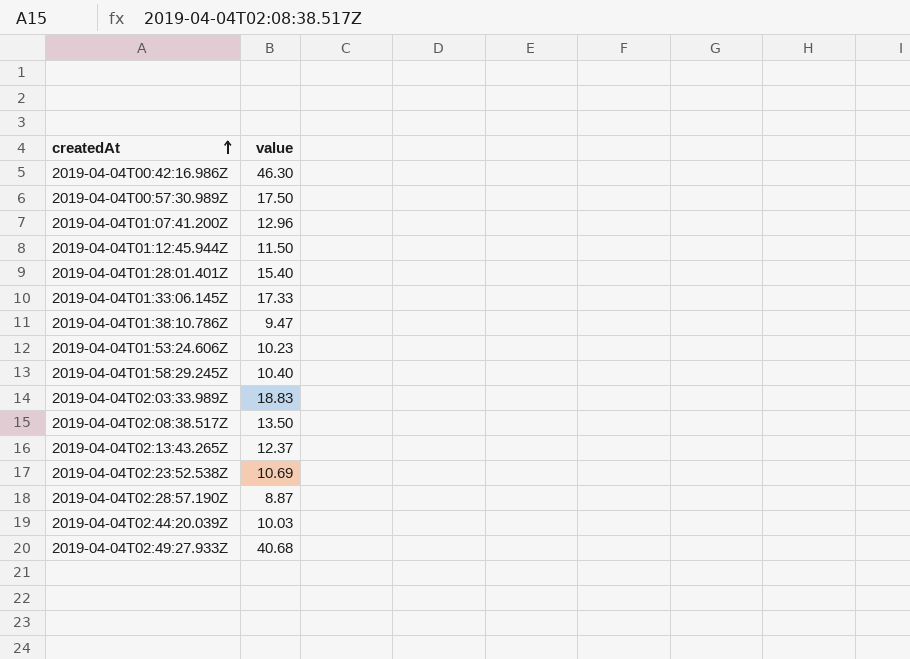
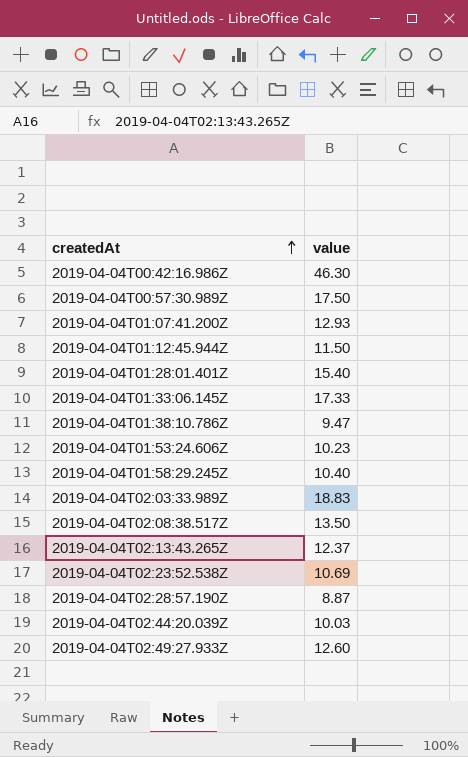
2019-04-04T01:07:41.200Z | value: 12.96 -> 12.93
2019-04-04T02:49:27.933Z | value: 40.68 -> 12.60

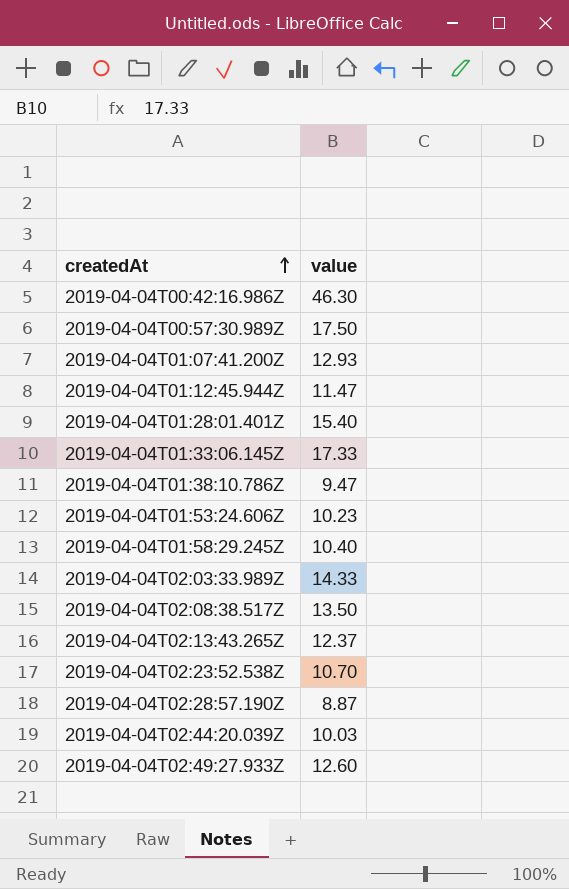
2019-04-04T01:12:45.944Z | value: 11.50 -> 11.47
2019-04-04T02:03:33.989Z | value: 18.83 -> 14.33
2019-04-04T02:23:52.538Z | value: 10.69 -> 10.70

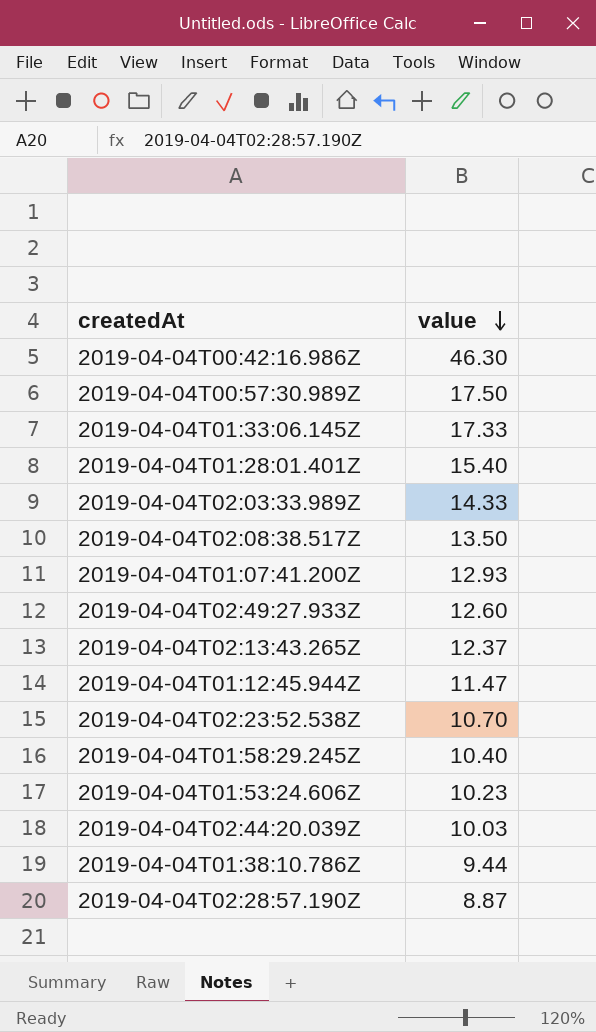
row order: createdAt ascending -> value descending
2019-04-04T01:38:10.786Z | value: 9.47 -> 9.44

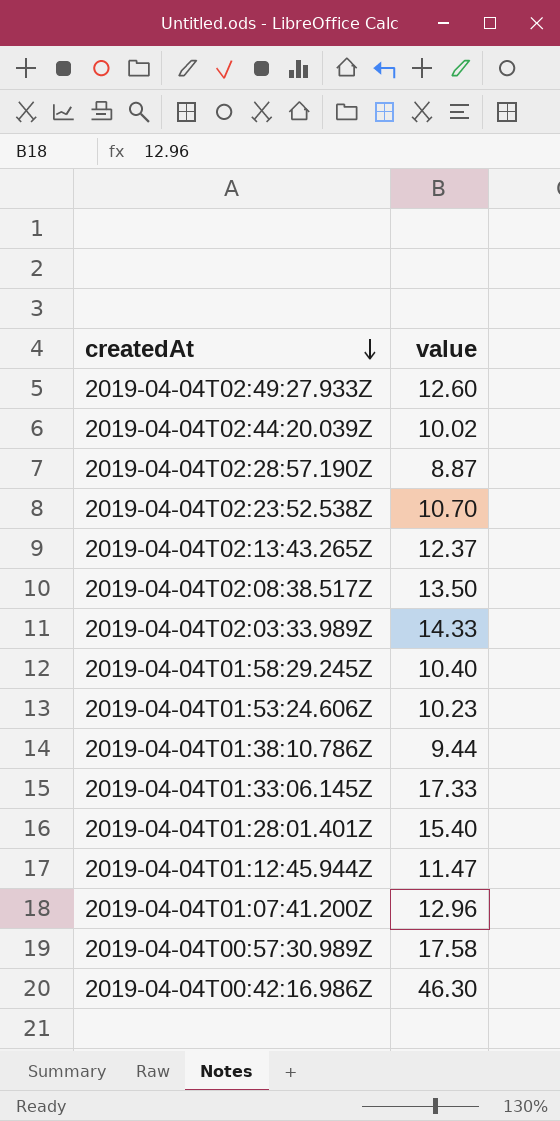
row order: value descending -> createdAt descending
2019-04-04T02:44:20.039Z | value: 10.03 -> 10.02
2019-04-04T01:07:41.200Z | value: 12.93 -> 12.96
2019-04-04T00:57:30.989Z | value: 17.50 -> 17.58

